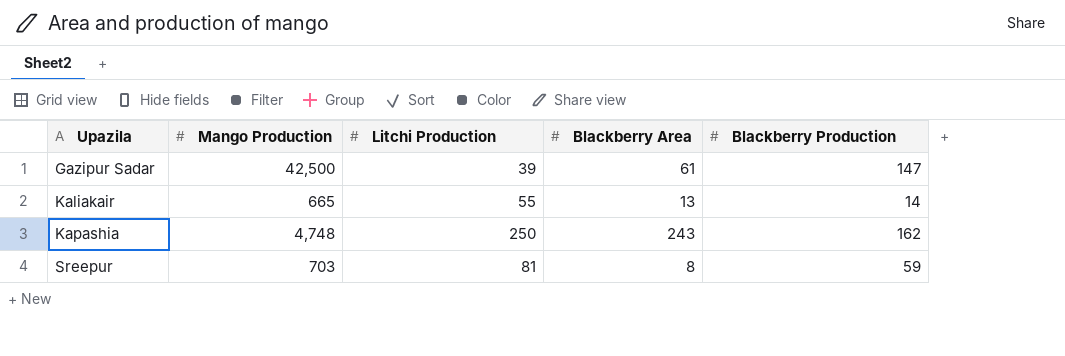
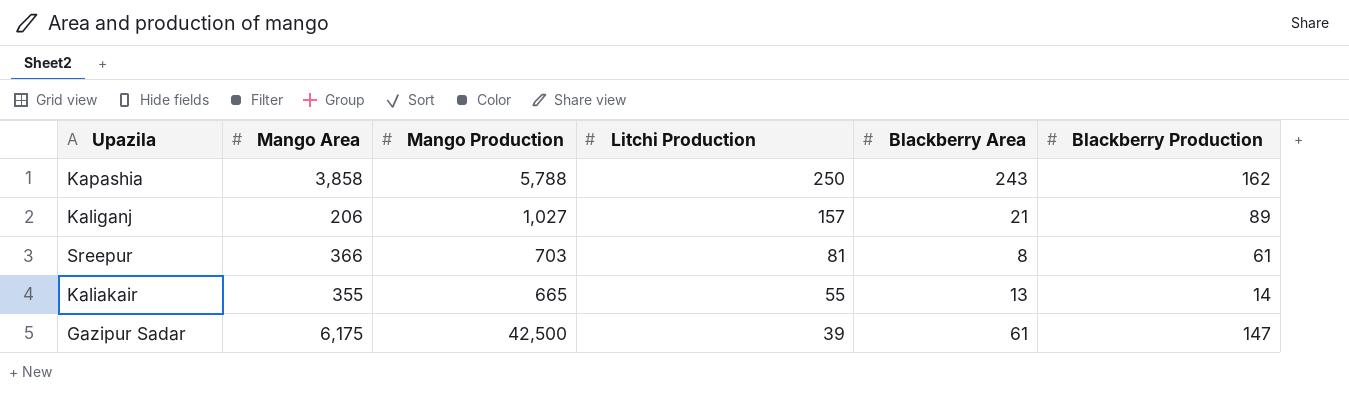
row order: Upazila ascending -> Litchi Production descending
column Mango Area | position: none -> 2
Kapashia | Mango Production: 4,748 -> 5,788
row Kaliganj: none -> 206 | 1,027 | 157 | 21 | 89
Sreepur | Blackberry Production: 59 -> 61

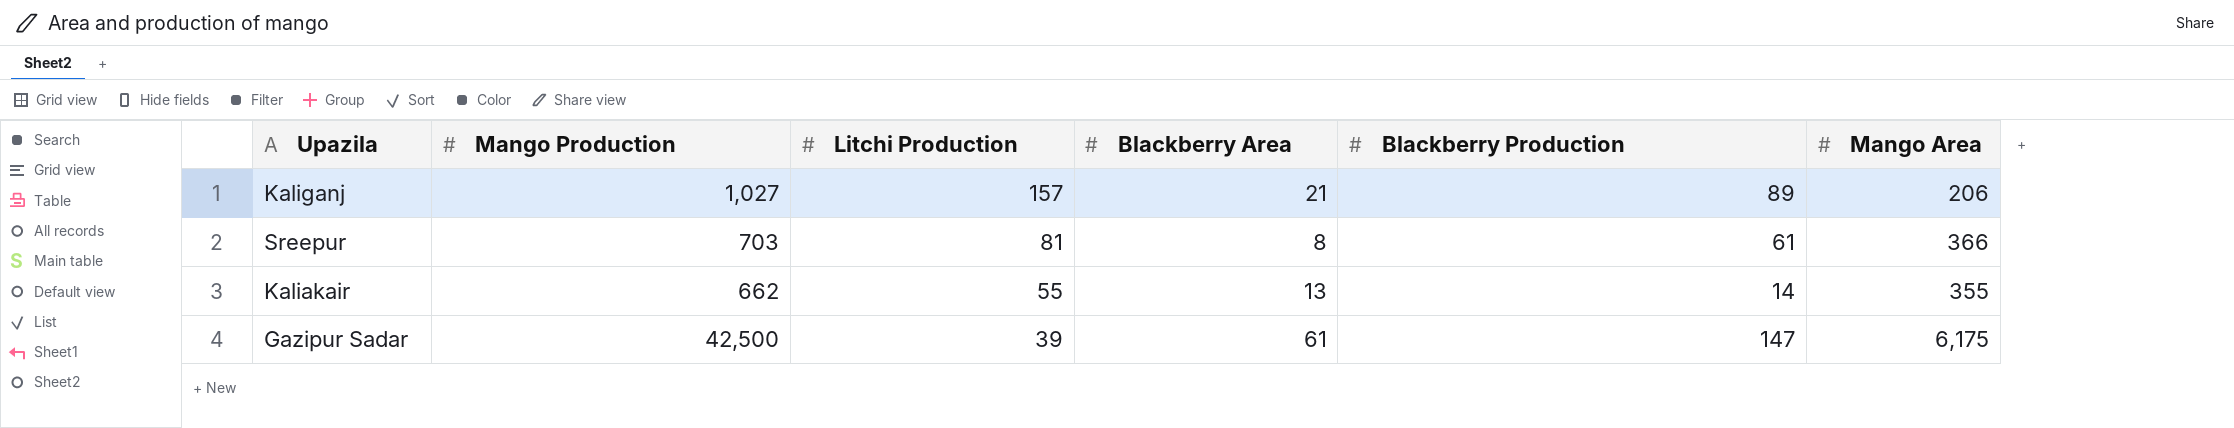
column Mango Area | position: 2 -> 6
row Kapashia: 3,858 | 5,788 | 250 | 243 | 162 -> none
Kaliakair | Mango Production: 665 -> 662

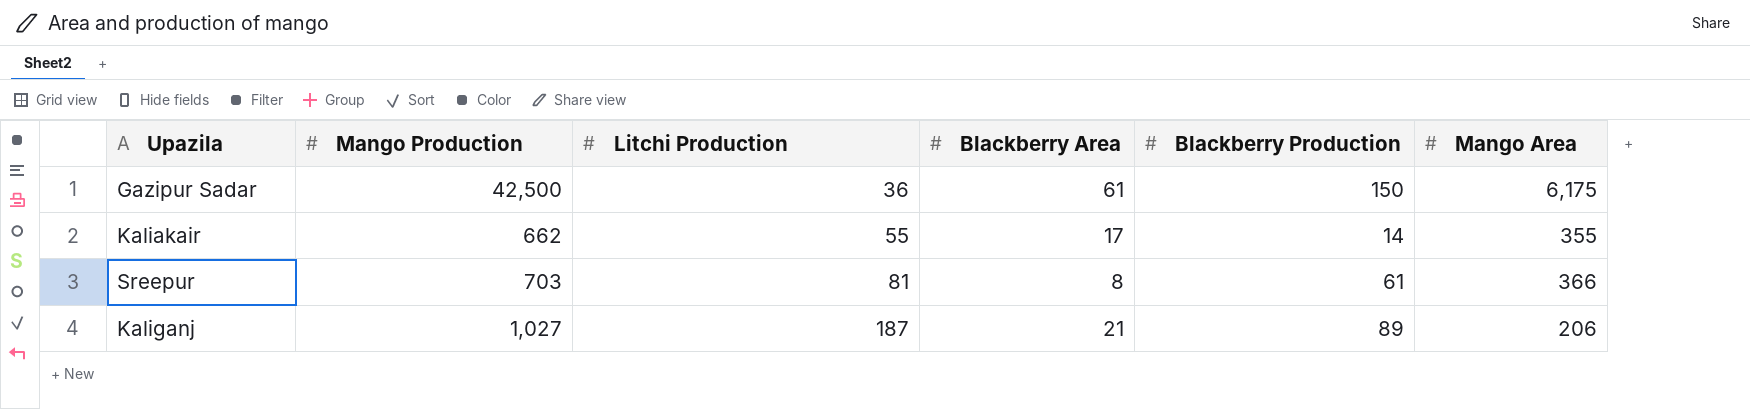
row order: Litchi Production descending -> Litchi Production ascending
Gazipur Sadar | Litchi Production: 39 -> 36
Gazipur Sadar | Blackberry Production: 147 -> 150
Kaliakair | Blackberry Area: 13 -> 17
Kaliganj | Litchi Production: 157 -> 187

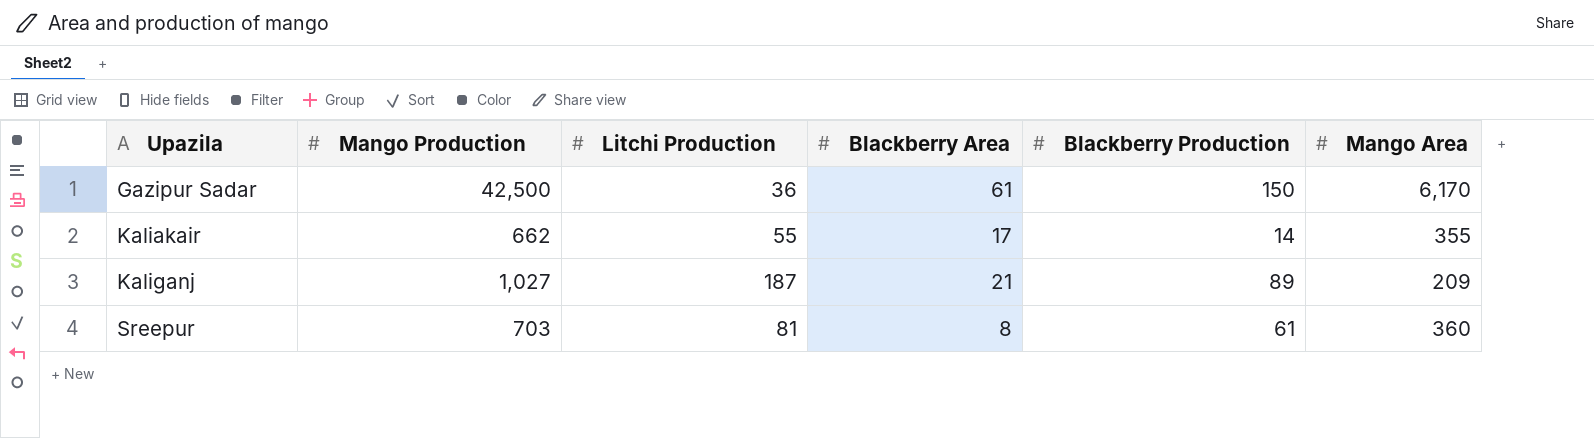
row order: Litchi Production ascending -> Upazila ascending
Gazipur Sadar | Mango Area: 6,175 -> 6,170
Kaliganj | Mango Area: 206 -> 209
Sreepur | Mango Area: 366 -> 360

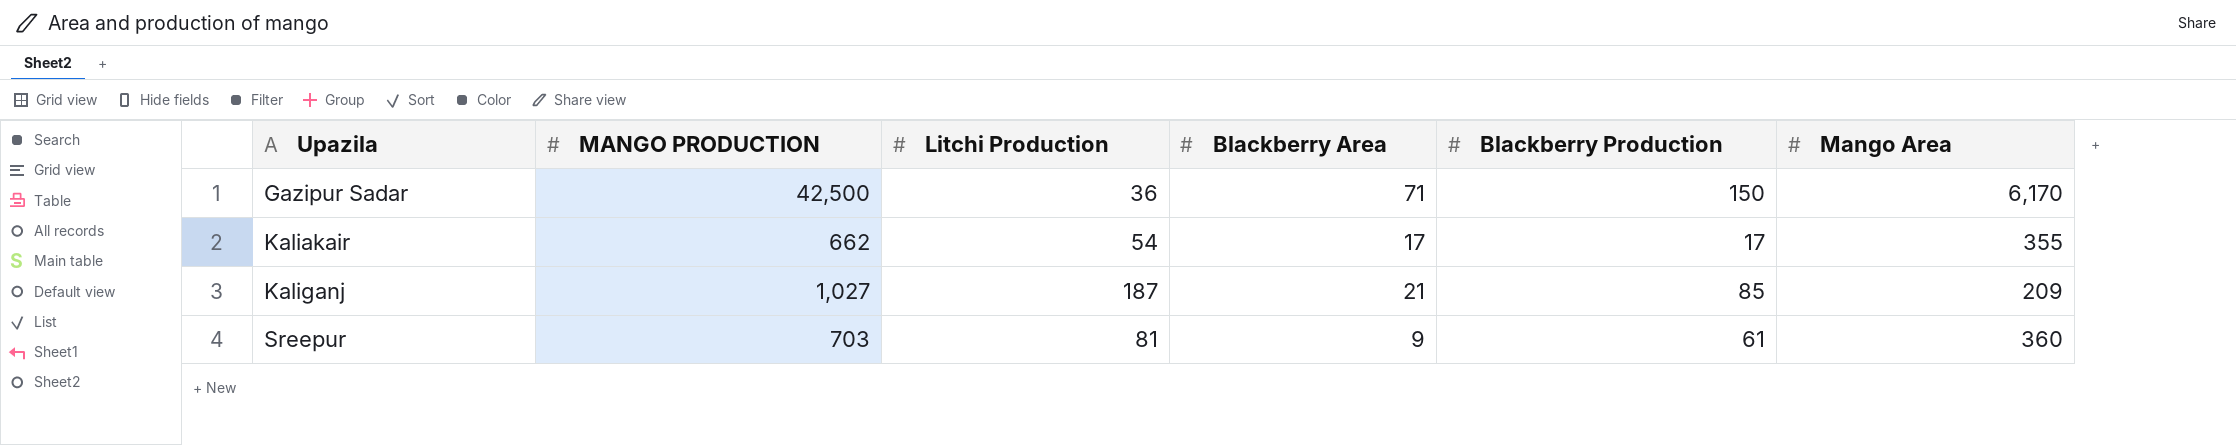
column name: Mango Production -> MANGO PRODUCTION
Gazipur Sadar | Blackberry Area: 61 -> 71
Kaliakair | Litchi Production: 55 -> 54
Kaliakair | Blackberry Production: 14 -> 17
Kaliganj | Blackberry Production: 89 -> 85
Sreepur | Blackberry Area: 8 -> 9

